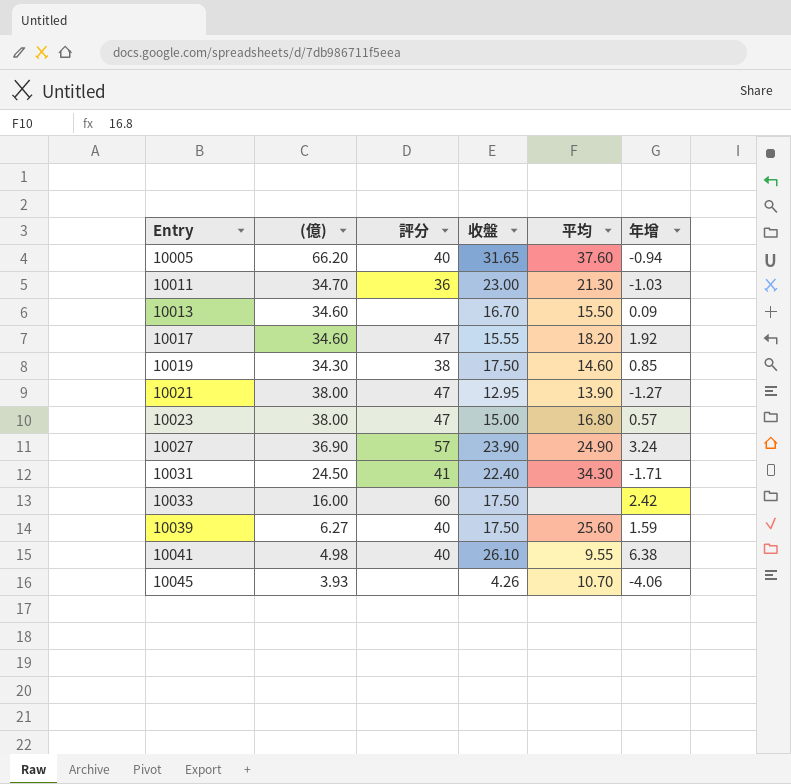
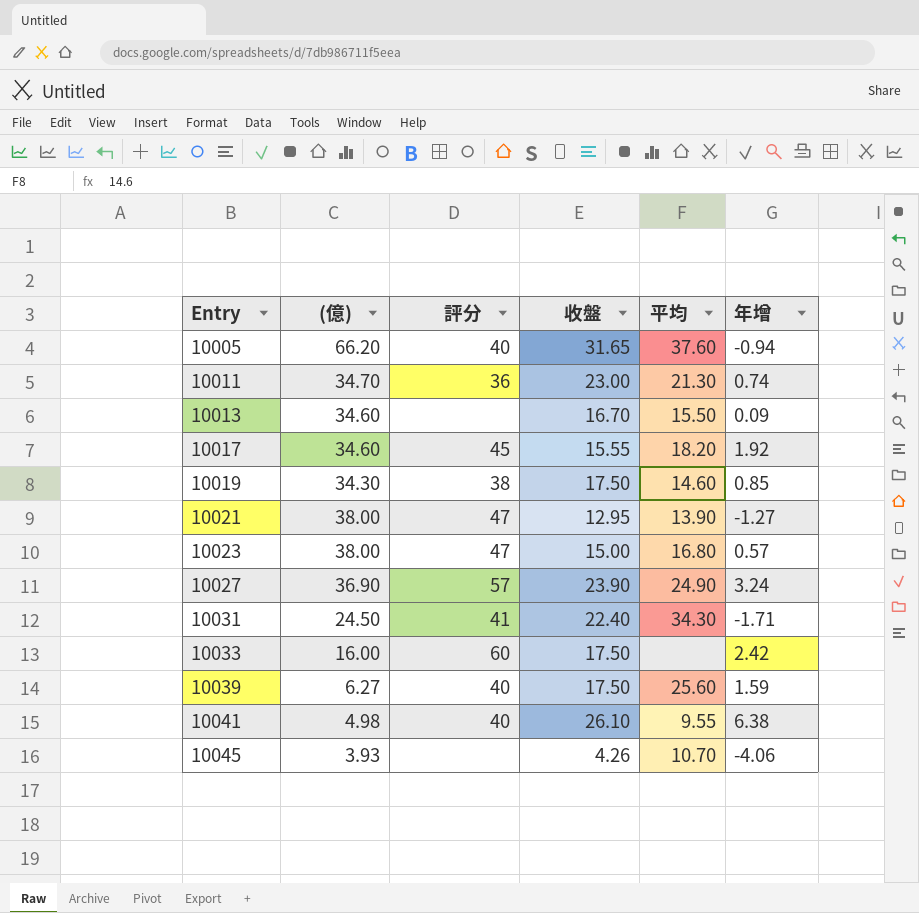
10011 | 年增: -1.03 -> 0.74
10017 | 評分: 47 -> 45

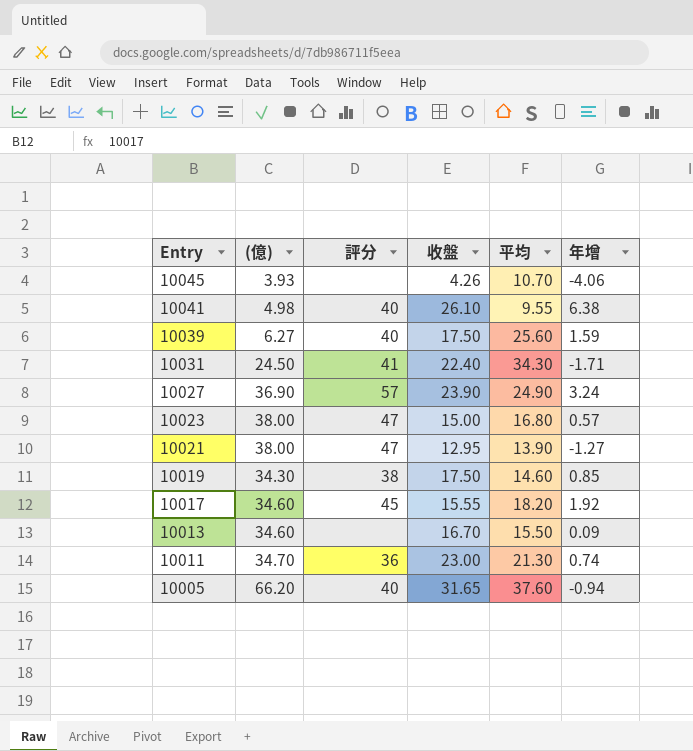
row order: Entry ascending -> Entry descending
row 10033: 16.00 | 60 | 17.50 | none | 2.42 -> none

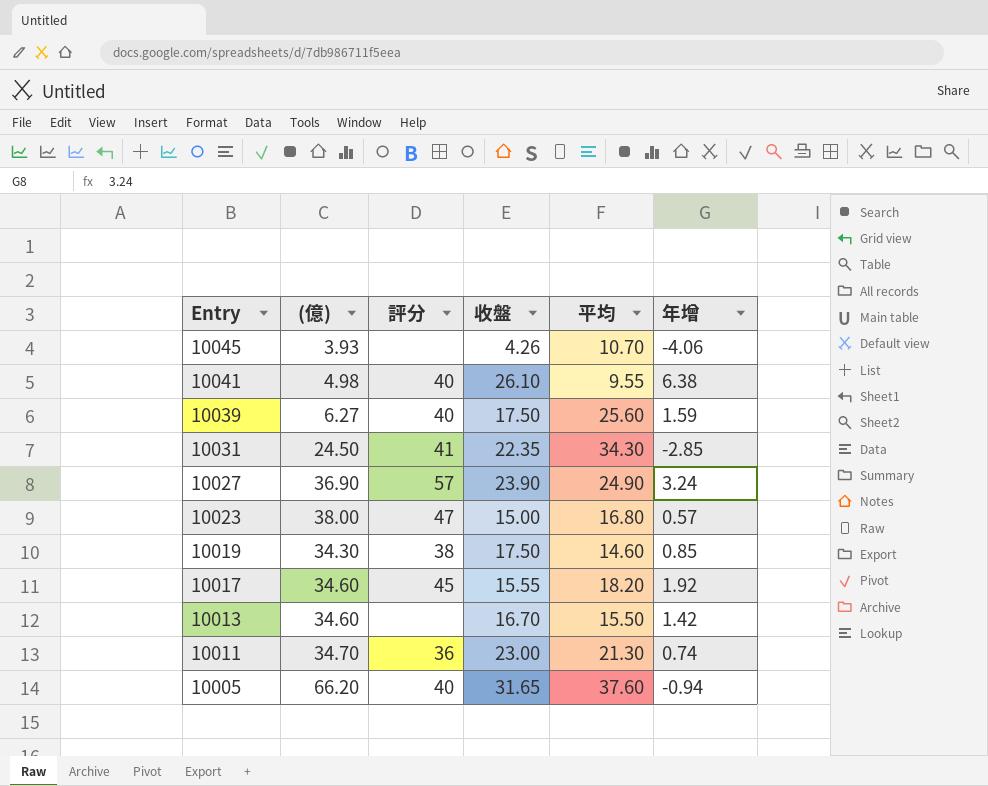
row 10021: 38.00 | 47 | 12.95 | 13.90 | -1.27 -> none
10031 | 收盤: 22.40 -> 22.35
10031 | 年增: -1.71 -> -2.85
10013 | 年增: 0.09 -> 1.42

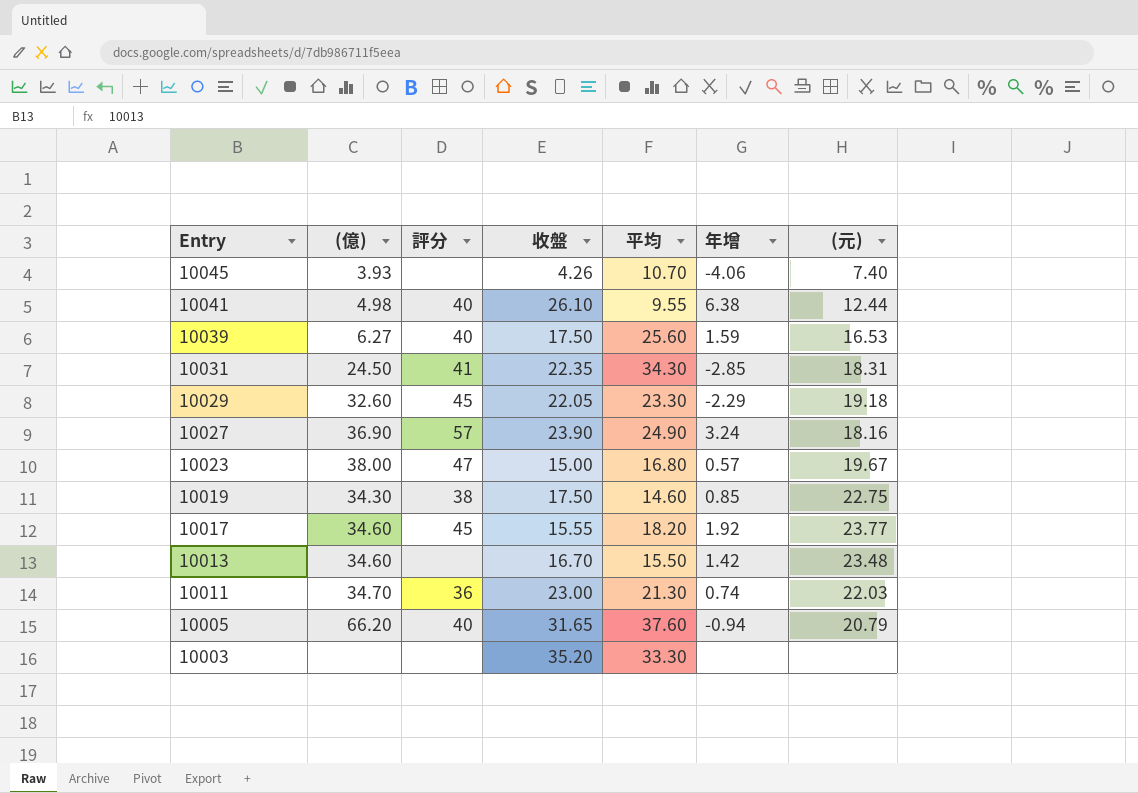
column (元) | position: none -> 7
row 10029: none -> 32.60 | 45 | 22.05 | 23.30 | -2.29 | 19.18
row 10003: none -> none | none | 35.20 | 33.30 | none | none

